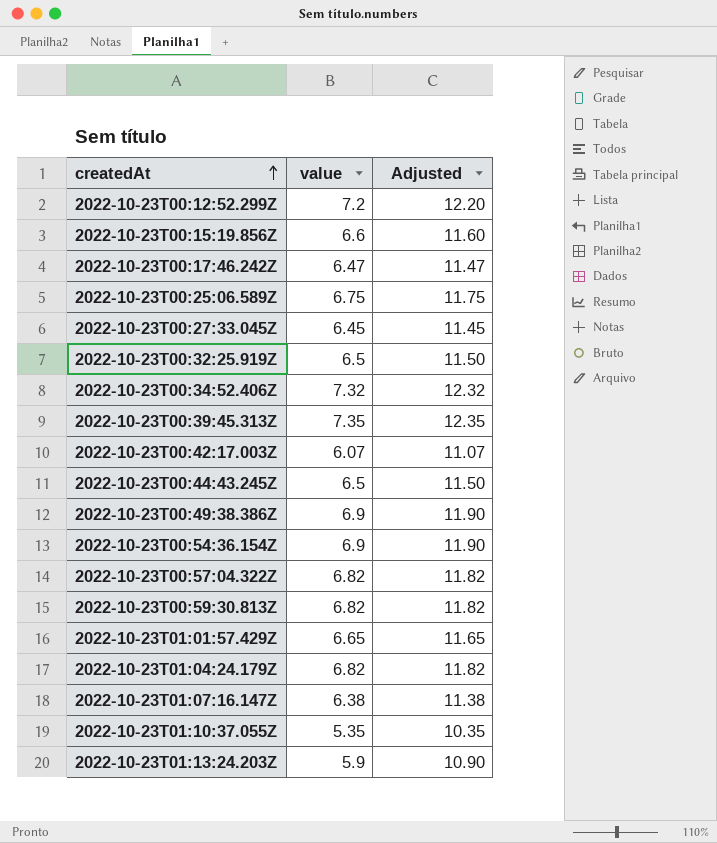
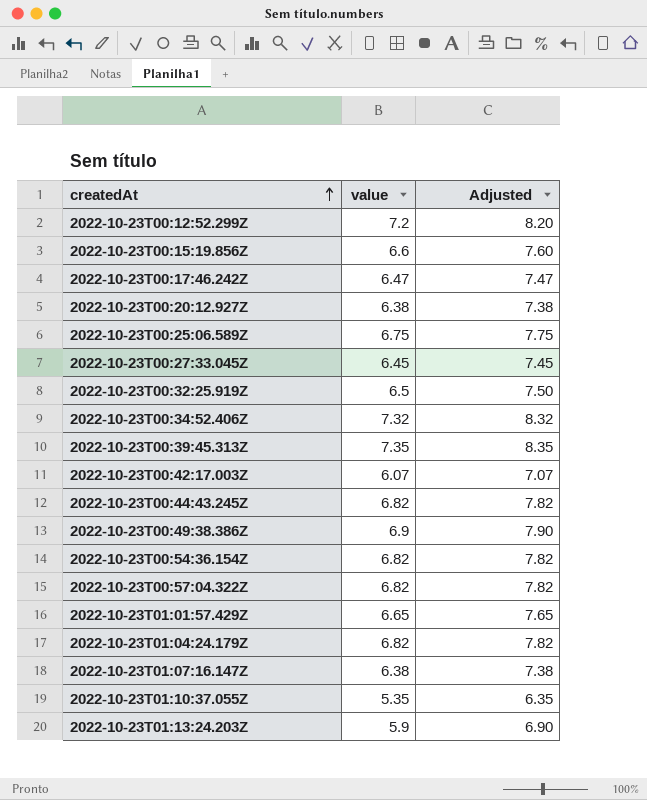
column Adjusted | formula: [value] + 5 -> [value] + 1
row 2022-10-23T00:59:30.813Z: 6.82 | 11.82 -> none
row 2022-10-23T00:20:12.927Z: none -> 6.38 | 7.38
2022-10-23T00:44:43.245Z | value: 6.5 -> 6.82
2022-10-23T00:54:36.154Z | value: 6.9 -> 6.82

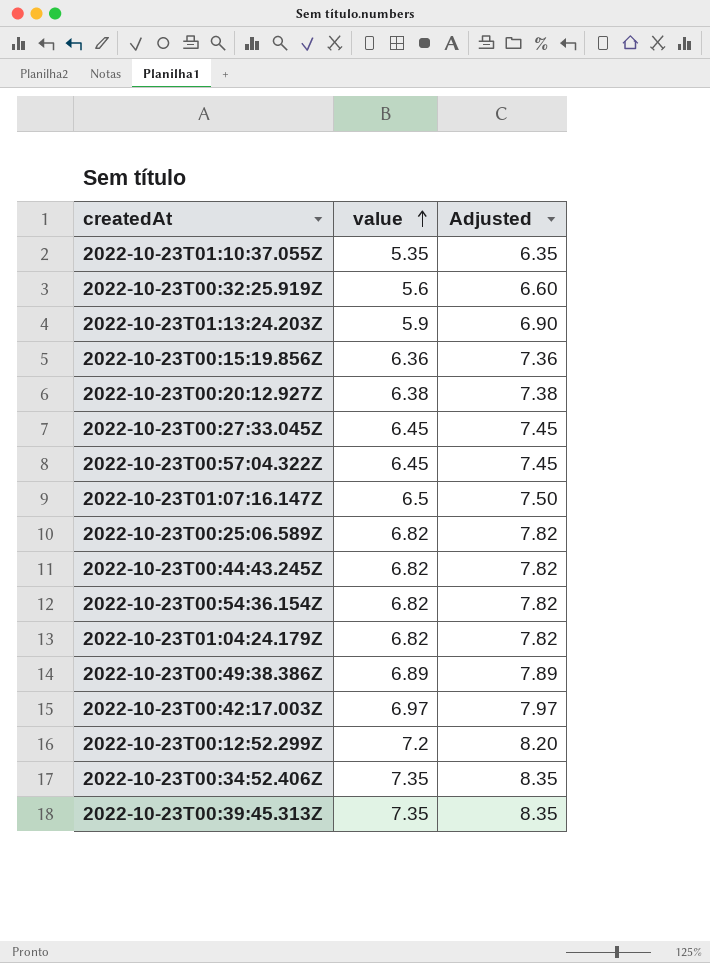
row order: createdAt ascending -> value ascending
row 2022-10-23T00:17:46.242Z: 6.47 | 7.47 -> none
row 2022-10-23T01:01:57.429Z: 6.65 | 7.65 -> none
2022-10-23T00:32:25.919Z | value: 6.5 -> 5.6
2022-10-23T00:32:25.919Z | Adjusted: 7.50 -> 6.60
2022-10-23T00:15:19.856Z | value: 6.6 -> 6.36
2022-10-23T00:15:19.856Z | Adjusted: 7.60 -> 7.36
2022-10-23T00:57:04.322Z | value: 6.82 -> 6.45
2022-10-23T00:57:04.322Z | Adjusted: 7.82 -> 7.45
2022-10-23T01:07:16.147Z | value: 6.38 -> 6.5
2022-10-23T01:07:16.147Z | Adjusted: 7.38 -> 7.50
2022-10-23T00:25:06.589Z | value: 6.75 -> 6.82
2022-10-23T00:25:06.589Z | Adjusted: 7.75 -> 7.82
2022-10-23T00:49:38.386Z | value: 6.9 -> 6.89
2022-10-23T00:49:38.386Z | Adjusted: 7.90 -> 7.89
2022-10-23T00:42:17.003Z | value: 6.07 -> 6.97
2022-10-23T00:42:17.003Z | Adjusted: 7.07 -> 7.97
2022-10-23T00:34:52.406Z | value: 7.32 -> 7.35
2022-10-23T00:34:52.406Z | Adjusted: 8.32 -> 8.35

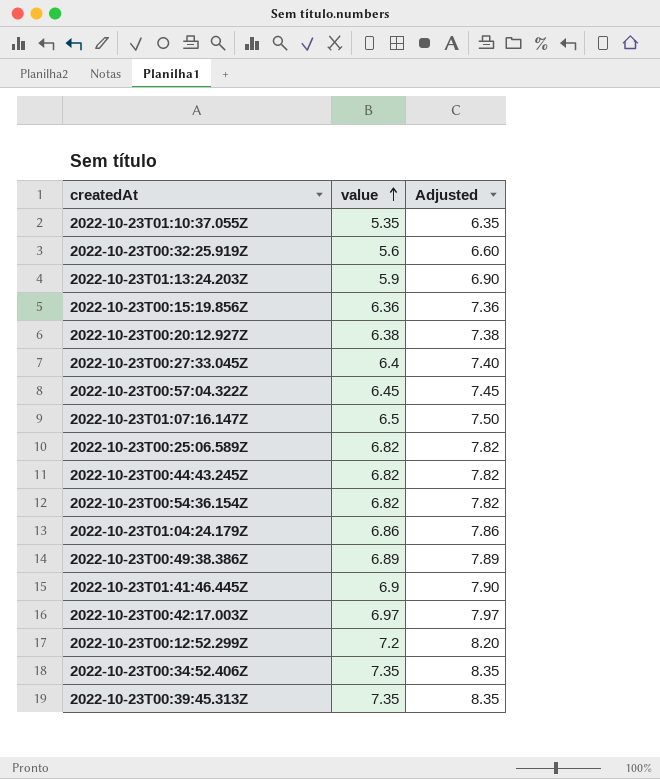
2022-10-23T00:27:33.045Z | value: 6.45 -> 6.4
2022-10-23T00:27:33.045Z | Adjusted: 7.45 -> 7.40
2022-10-23T01:04:24.179Z | value: 6.82 -> 6.86
2022-10-23T01:04:24.179Z | Adjusted: 7.82 -> 7.86
row 2022-10-23T01:41:46.445Z: none -> 6.9 | 7.90

